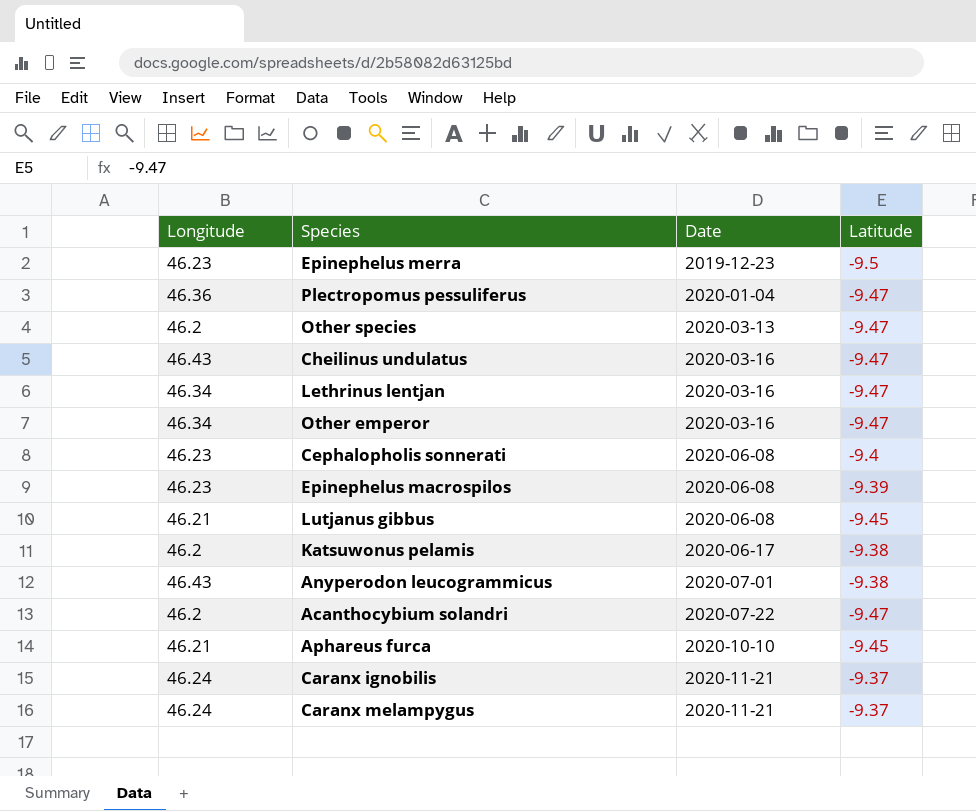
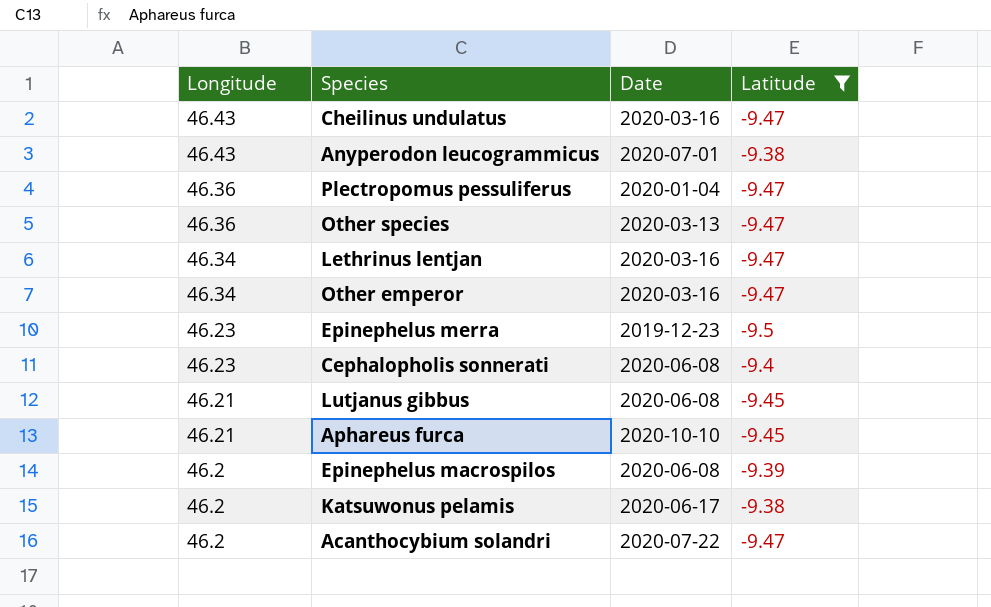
filter: none -> Latitude != -9.37
row order: Date ascending -> Longitude descending
Other species | Longitude: 46.2 -> 46.36
Epinephelus macrospilos | Longitude: 46.23 -> 46.2

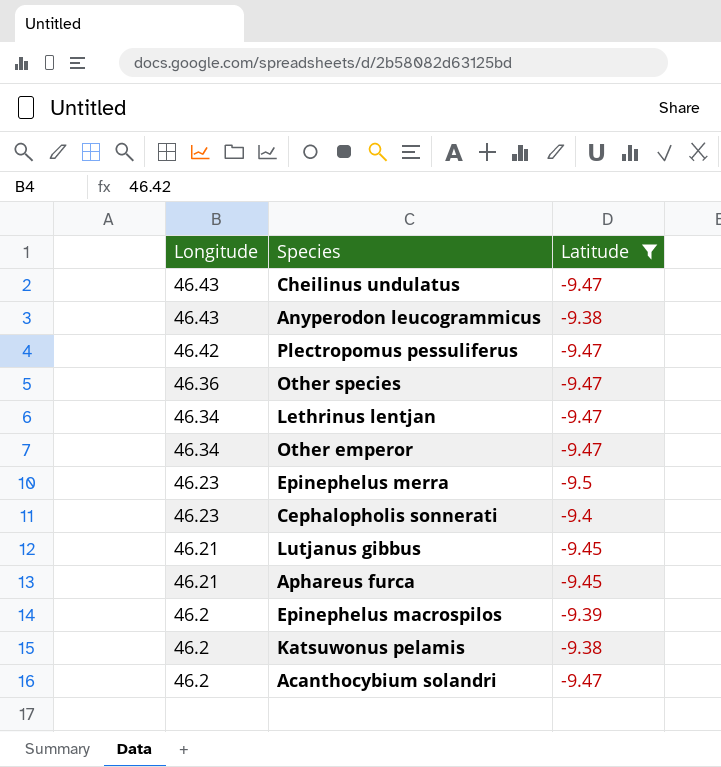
column Date | position: 3 -> none
Plectropomus pessuliferus | Longitude: 46.36 -> 46.42

